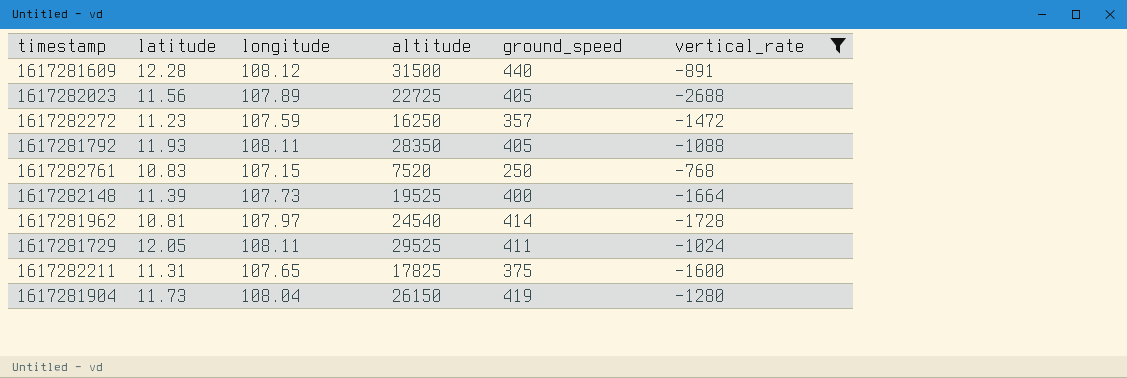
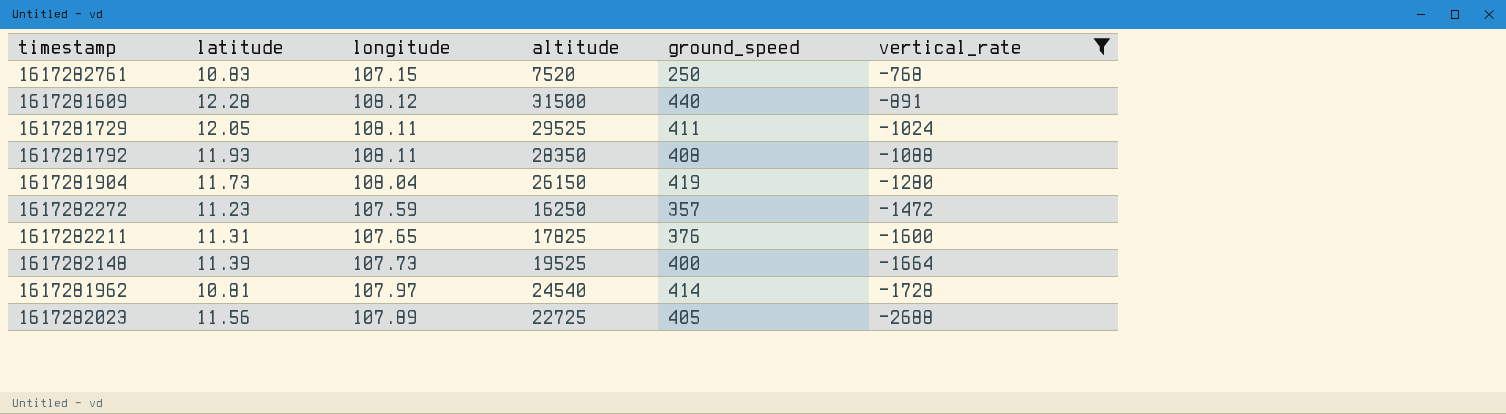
row order: none -> vertical_rate descending
1617281792 | ground_speed: 405 -> 408
1617282211 | ground_speed: 375 -> 376

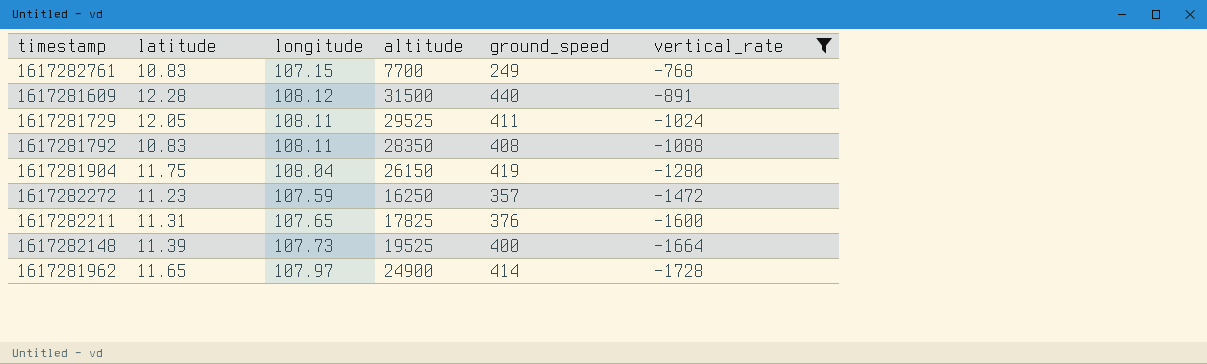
row 1617282023: 11.56 | 107.89 | 22725 | 405 | -2688 -> none
1617282761 | altitude: 7520 -> 7700
1617282761 | ground_speed: 250 -> 249
1617281792 | latitude: 11.93 -> 10.83
1617281904 | latitude: 11.73 -> 11.75
1617281962 | latitude: 10.81 -> 11.65
1617281962 | altitude: 24540 -> 24900

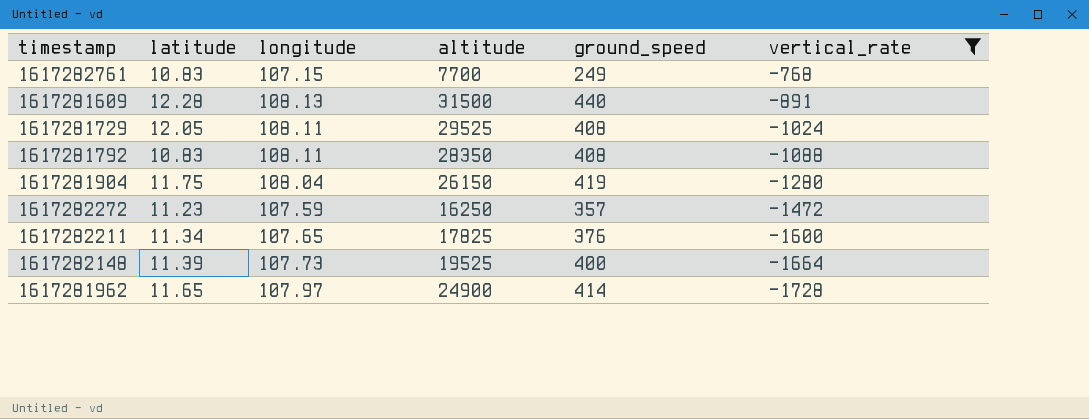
1617281609 | longitude: 108.12 -> 108.13
1617281729 | ground_speed: 411 -> 408
1617282211 | latitude: 11.31 -> 11.34

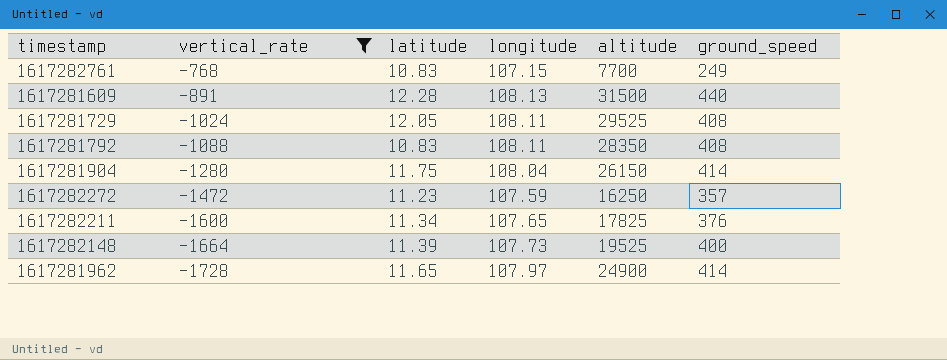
column vertical_rate | position: 6 -> 2
1617281904 | ground_speed: 419 -> 414

